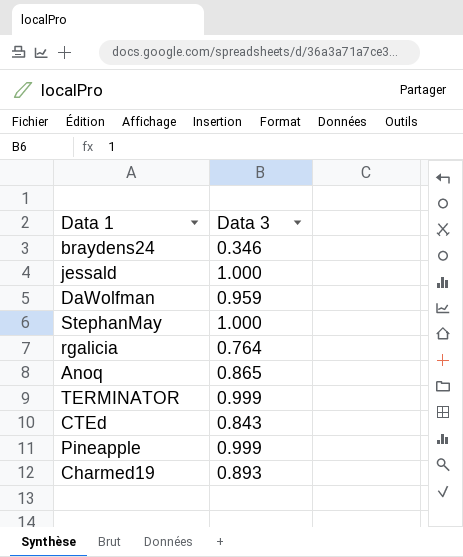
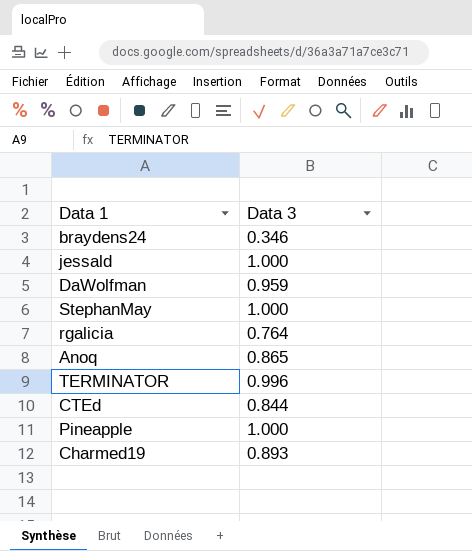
TERMINATOR | Data 3: 0.999 -> 0.996
CTEd | Data 3: 0.843 -> 0.844
Pineapple | Data 3: 0.999 -> 1.000

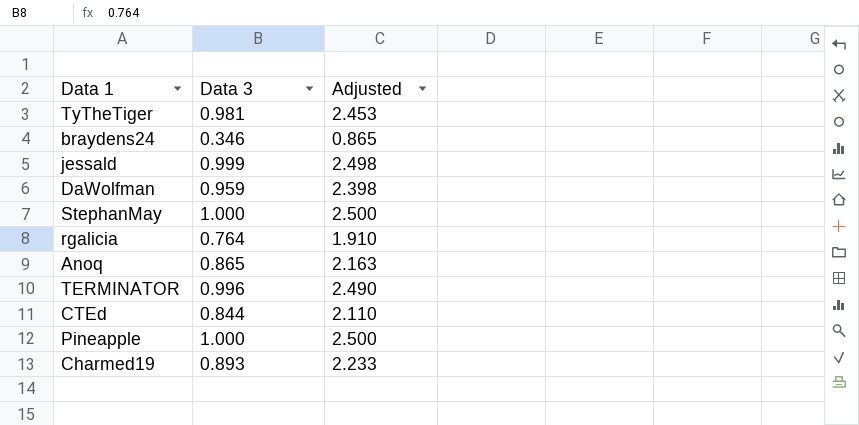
column Adjusted | formula: none -> [Data 3] * 2.5
row TyTheTiger: none -> 0.981 | 2.453
jessald | Data 3: 1.000 -> 0.999

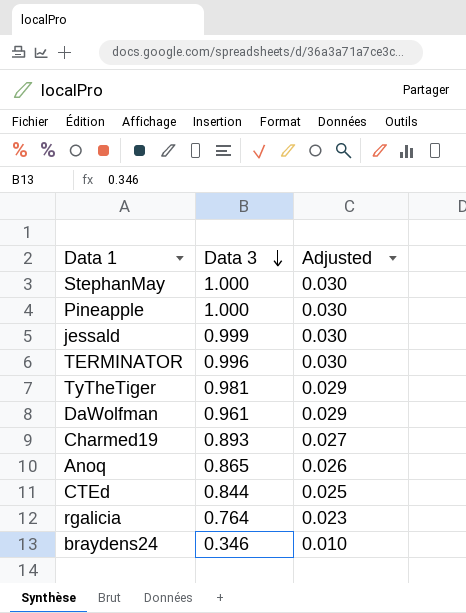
row order: none -> Data 3 descending
column Adjusted | formula: [Data 3] * 2.5 -> [Data 3] * 0.03
DaWolfman | Data 3: 0.959 -> 0.961

